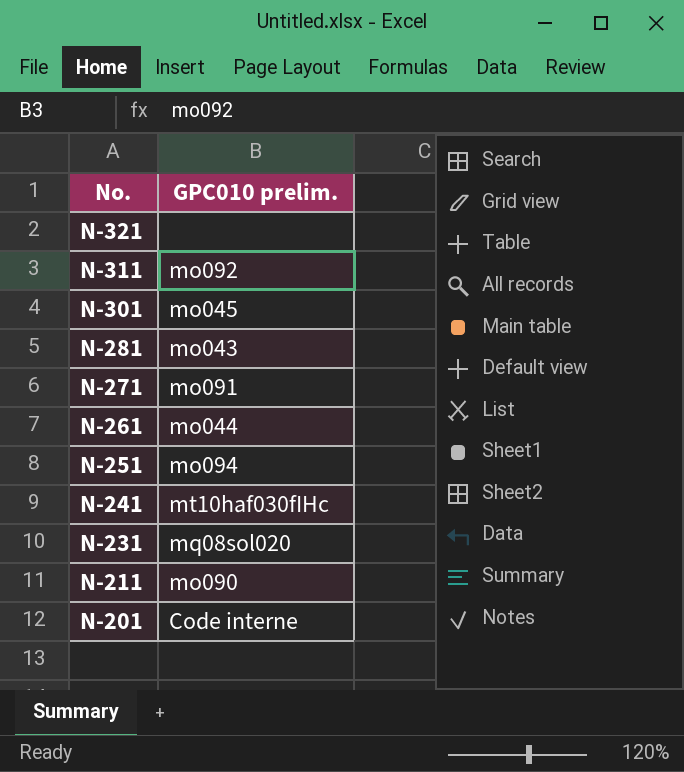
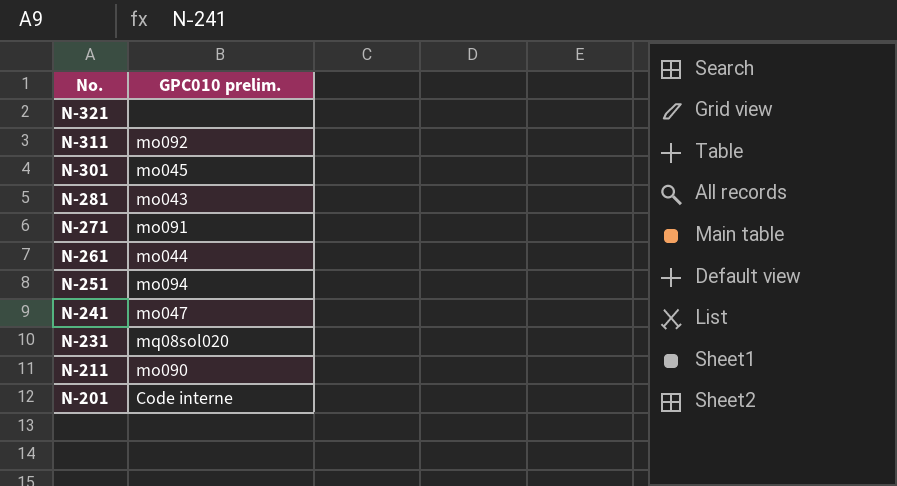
N-241 | GPC010 prelim.: mt10haf030fIHc -> mo047

